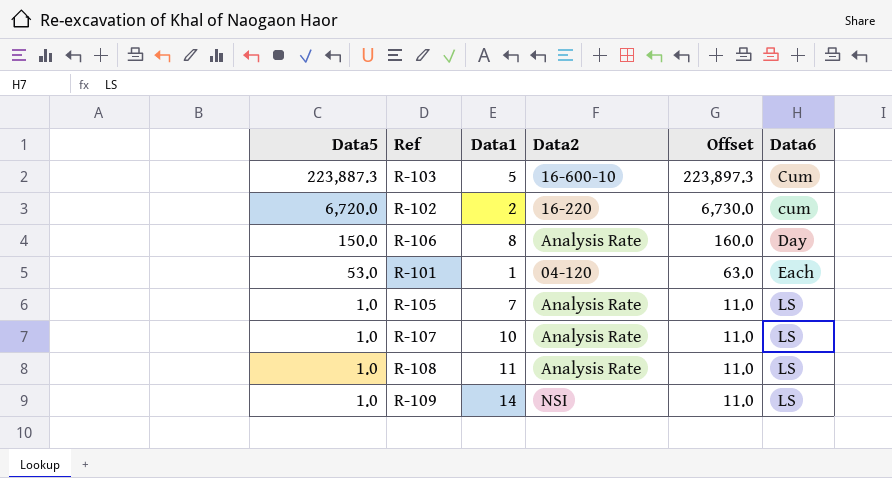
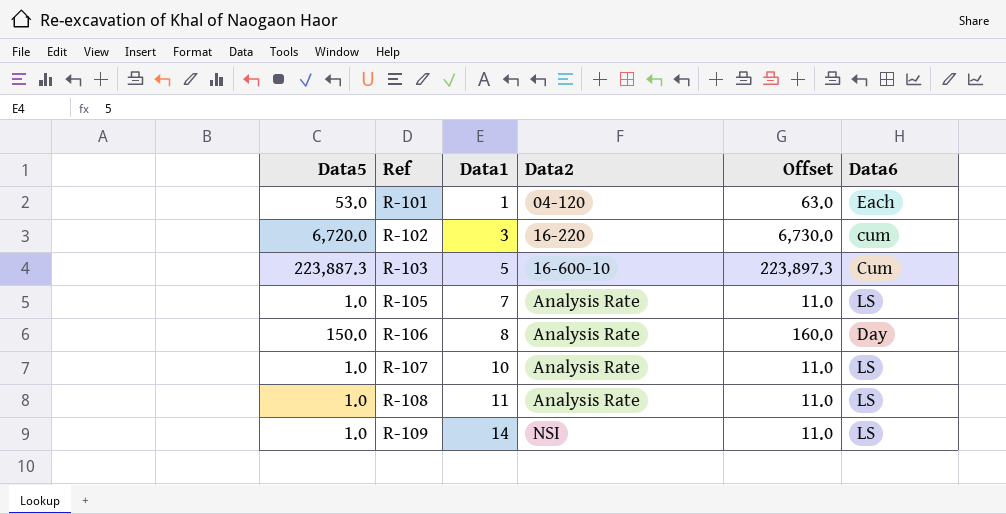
row order: Data5 descending -> Ref ascending
R-102 | Data1: 2 -> 3

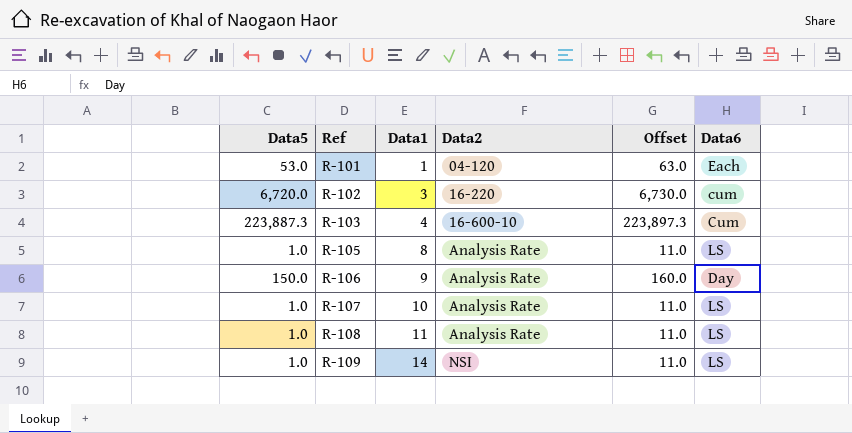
R-103 | Data1: 5 -> 4
R-105 | Data1: 7 -> 8
R-106 | Data1: 8 -> 9

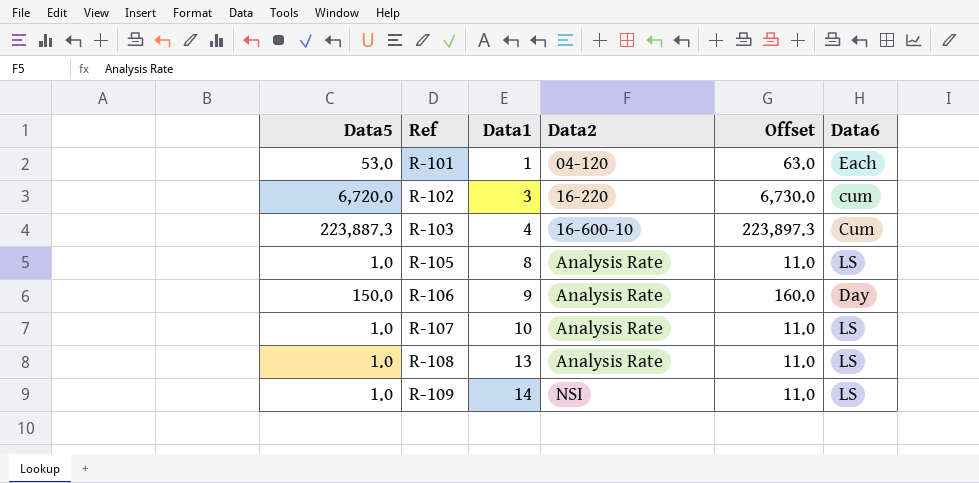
R-108 | Data1: 11 -> 13

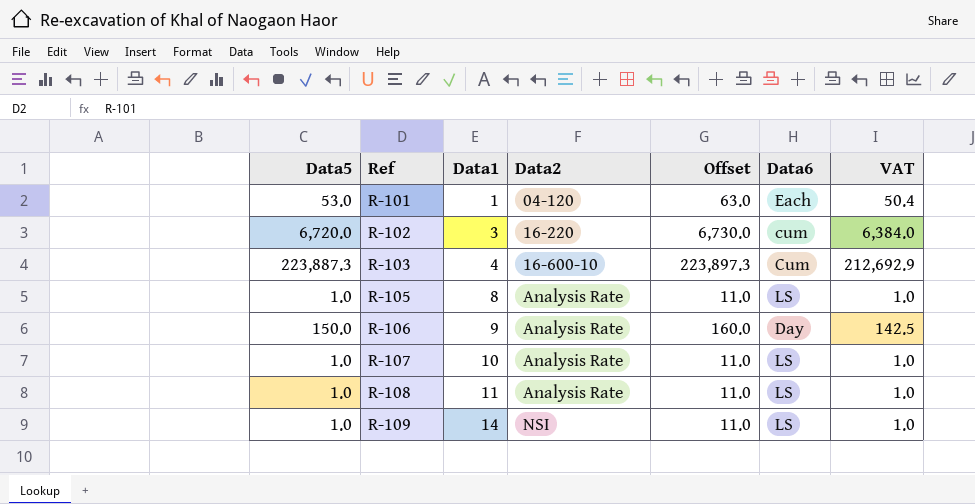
column VAT | formula: none -> [Data5] * 0.95
R-108 | Data1: 13 -> 11

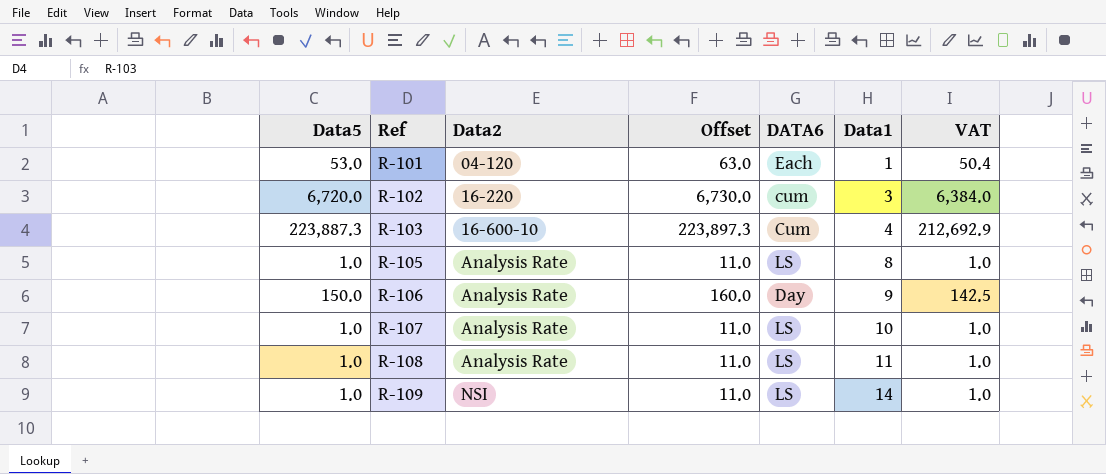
column name: Data6 -> DATA6
column Data1 | position: 3 -> 6

